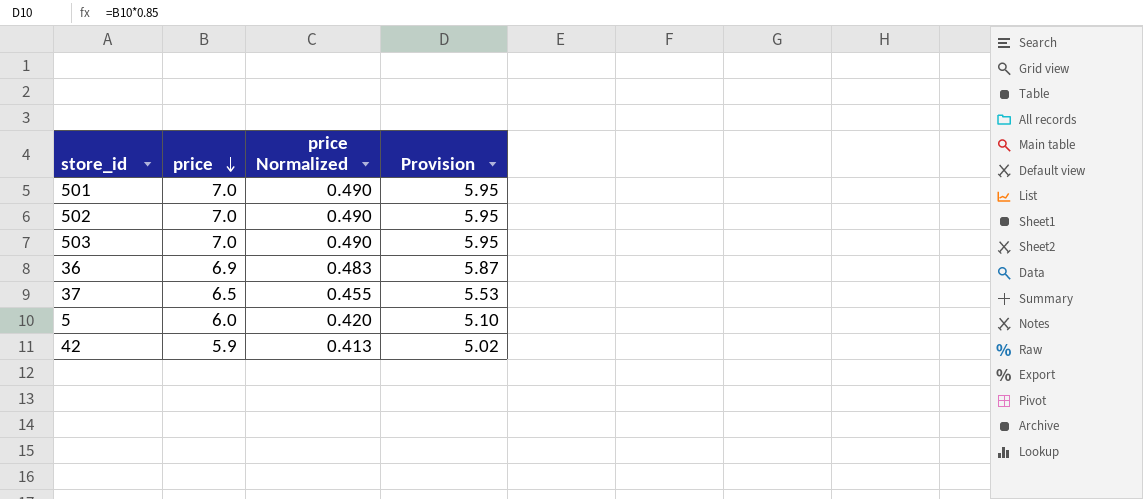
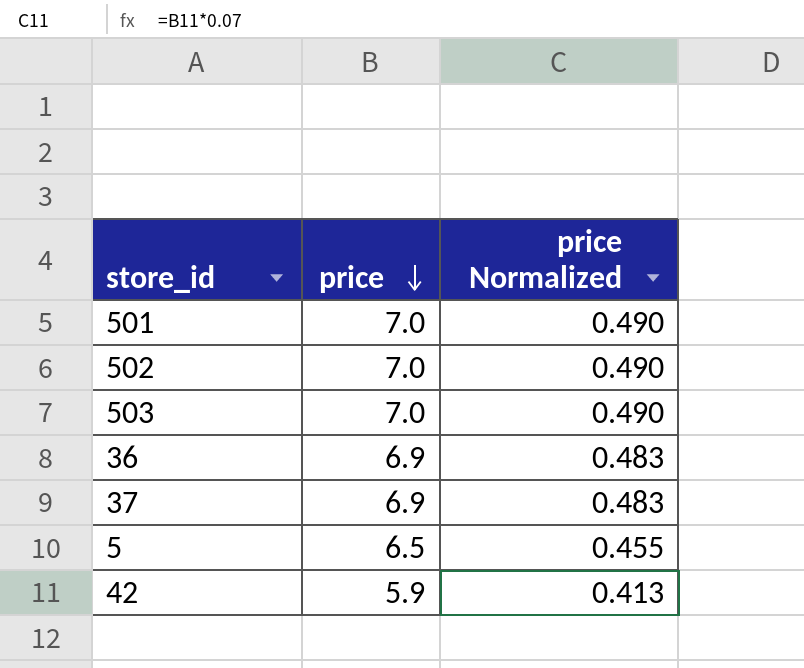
column Provision | formula: [price] * 0.85 -> none
37 | price: 6.5 -> 6.9
37 | price Normalized: 0.455 -> 0.483
5 | price: 6.0 -> 6.5
5 | price Normalized: 0.420 -> 0.455

